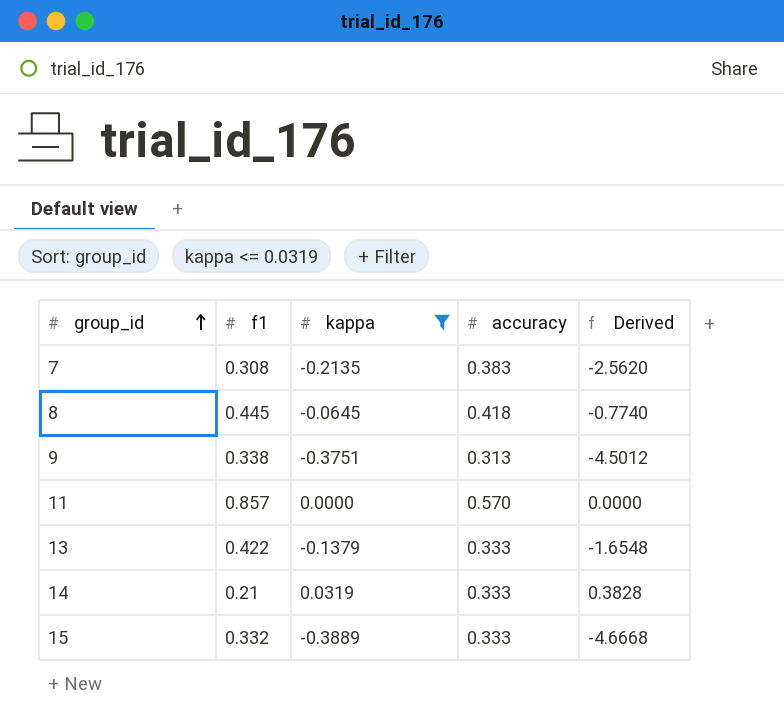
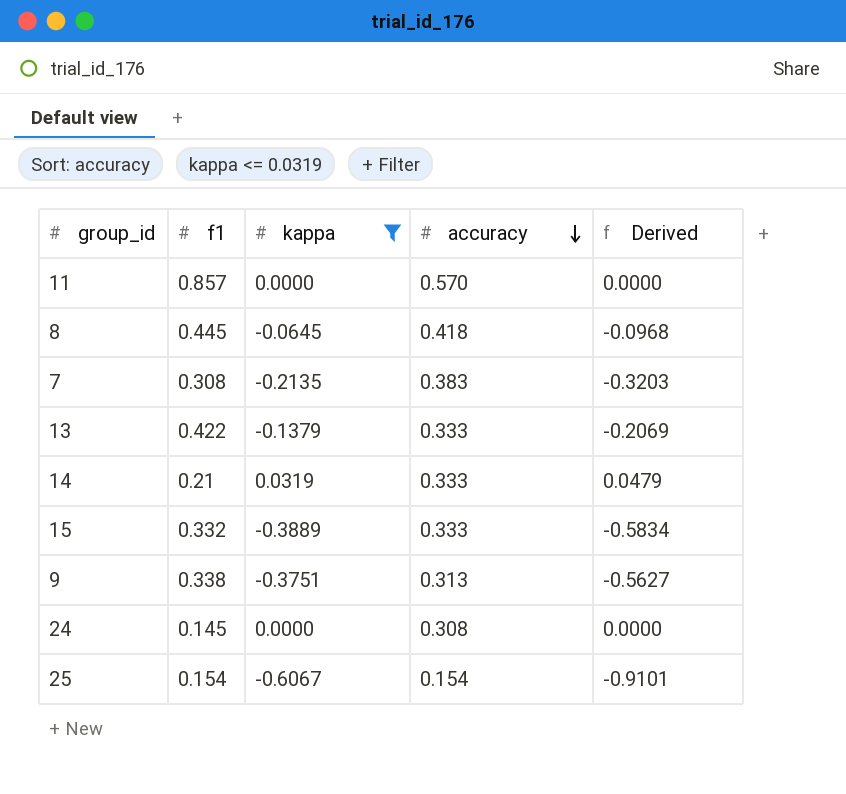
row order: group_id ascending -> accuracy descending
column Derived | formula: [kappa] * 12 -> [kappa] * 1.5
row 24: none -> 0.145 | 0.0000 | 0.308 | 0.0000
row 25: none -> 0.154 | -0.6067 | 0.154 | -0.9101

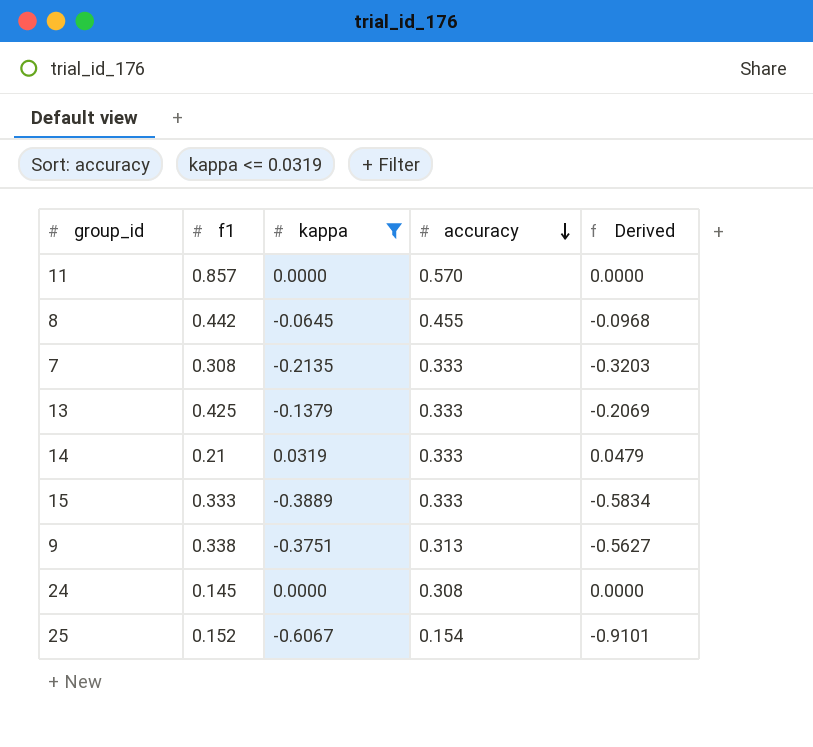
8 | f1: 0.445 -> 0.442
8 | accuracy: 0.418 -> 0.455
7 | accuracy: 0.383 -> 0.333
13 | f1: 0.422 -> 0.425
15 | f1: 0.332 -> 0.333
25 | f1: 0.154 -> 0.152

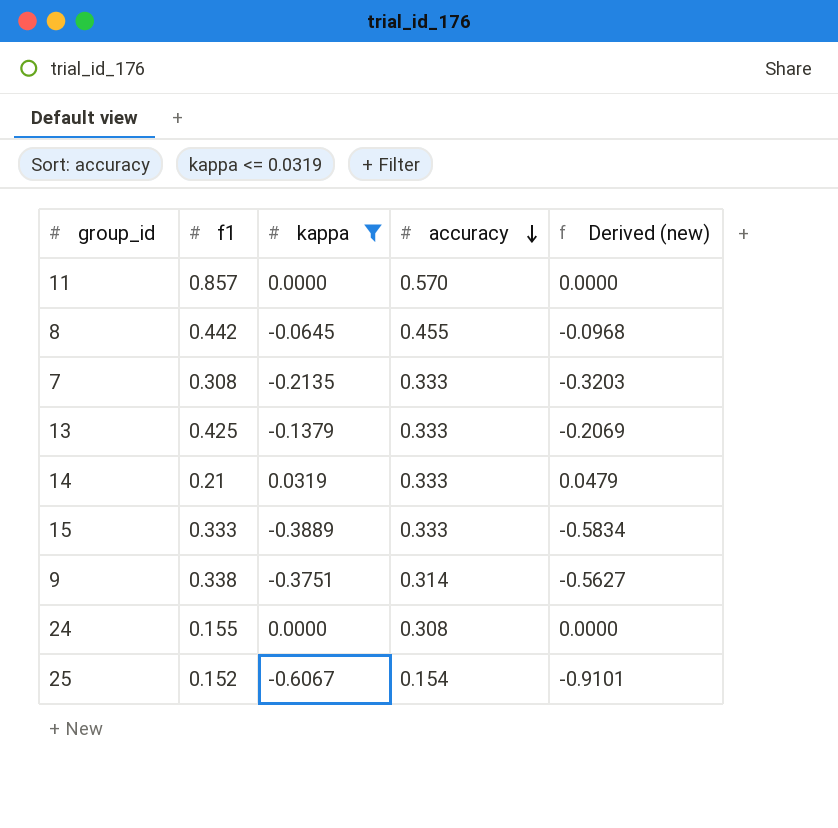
column name: Derived -> Derived (new)
9 | accuracy: 0.313 -> 0.314
24 | f1: 0.145 -> 0.155

